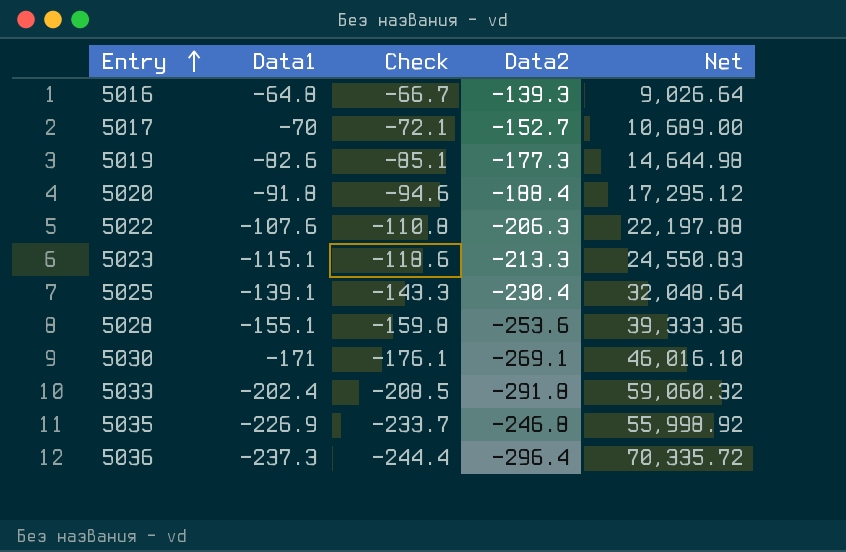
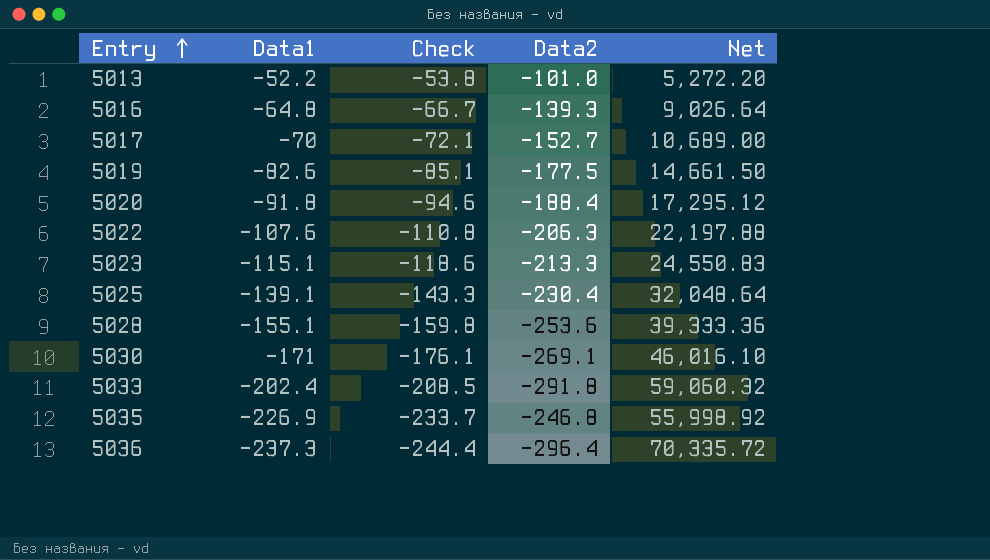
row 5013: none -> -52.2 | -53.8 | -101.0 | 5,272.20
5019 | Data2: -177.3 -> -177.5
5019 | Net: 14,644.98 -> 14,661.50

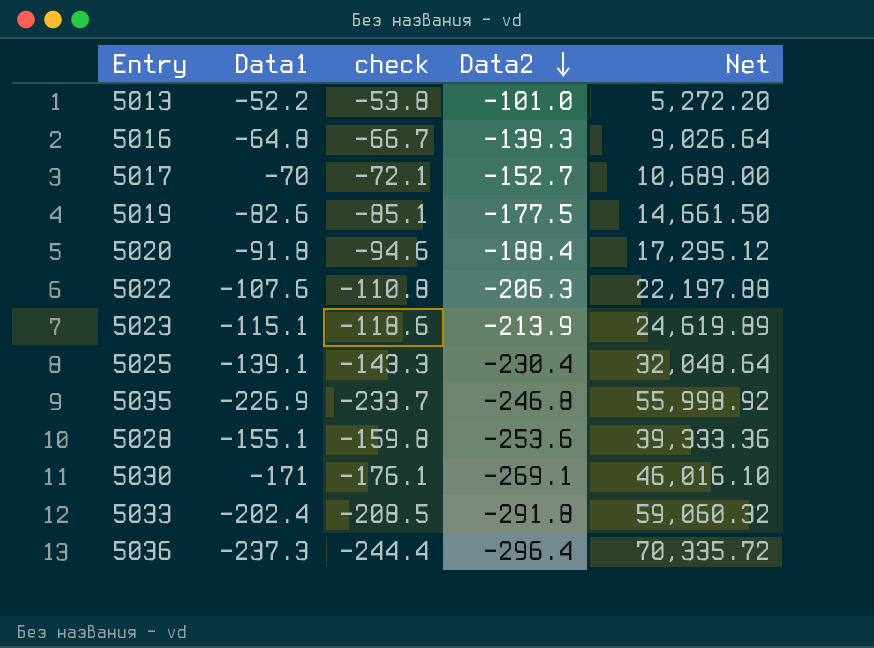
row order: Entry ascending -> Data2 descending
column name: Check -> check
5023 | Data2: -213.3 -> -213.9
5023 | Net: 24,550.83 -> 24,619.89

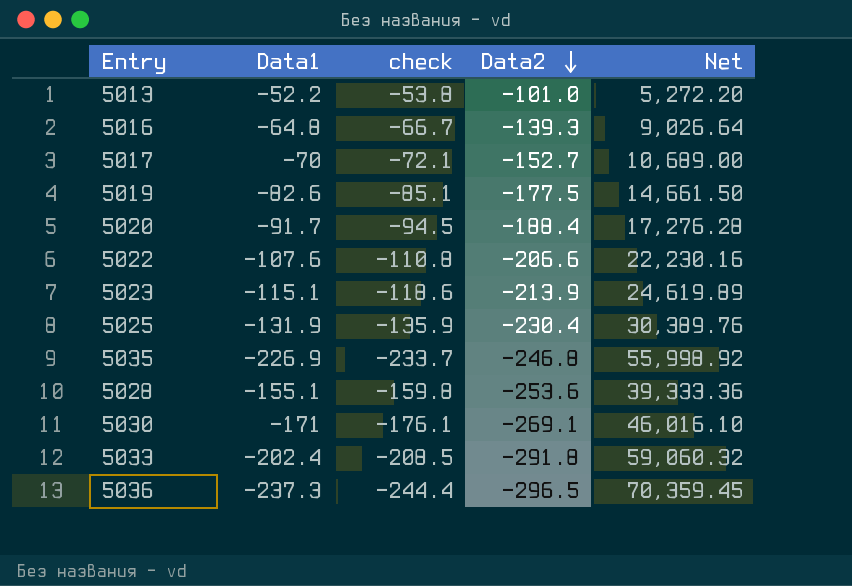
5020 | Data1: -91.8 -> -91.7
5020 | check: -94.6 -> -94.5
5020 | Net: 17,295.12 -> 17,276.28
5022 | Data2: -206.3 -> -206.6
5022 | Net: 22,197.88 -> 22,230.16
5025 | Data1: -139.1 -> -131.9
5025 | check: -143.3 -> -135.9
5025 | Net: 32,048.64 -> 30,389.76
5036 | Data2: -296.4 -> -296.5
5036 | Net: 70,335.72 -> 70,359.45

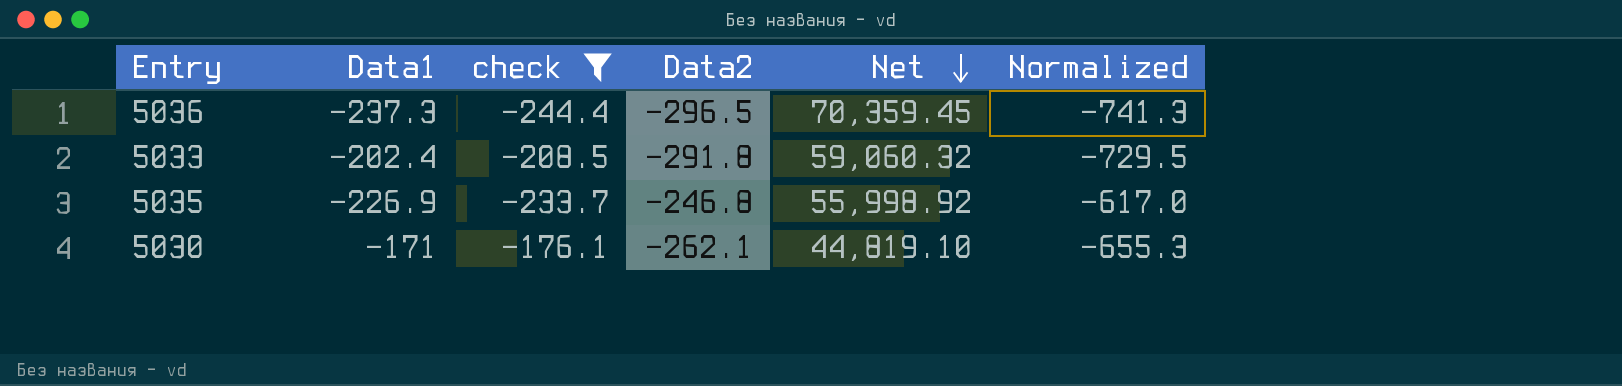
filter: none -> check <= -176.1
row order: Data2 descending -> Net descending
column Normalized | formula: none -> [Data2] * 2.5
5030 | Data2: -269.1 -> -262.1
5030 | Net: 46,016.10 -> 44,819.10

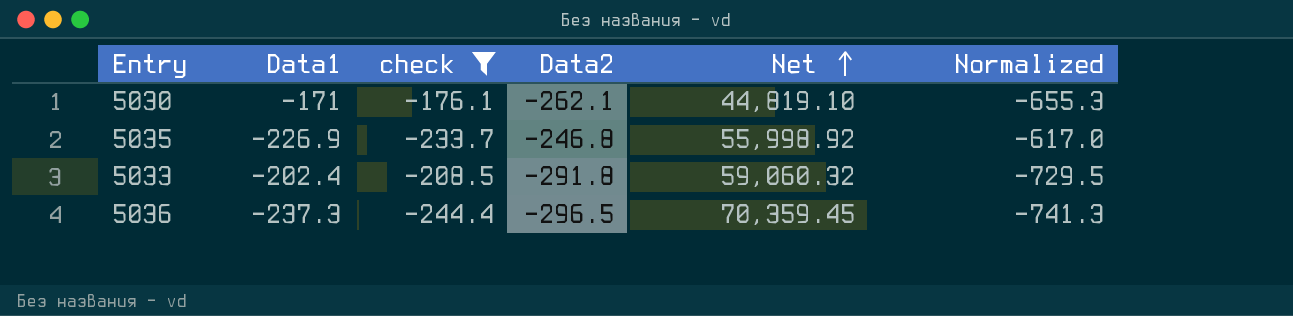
row order: Net descending -> Net ascending

